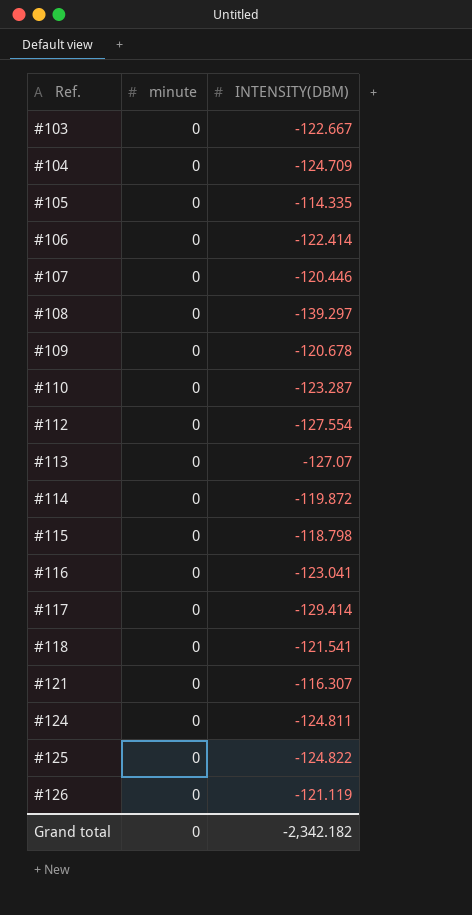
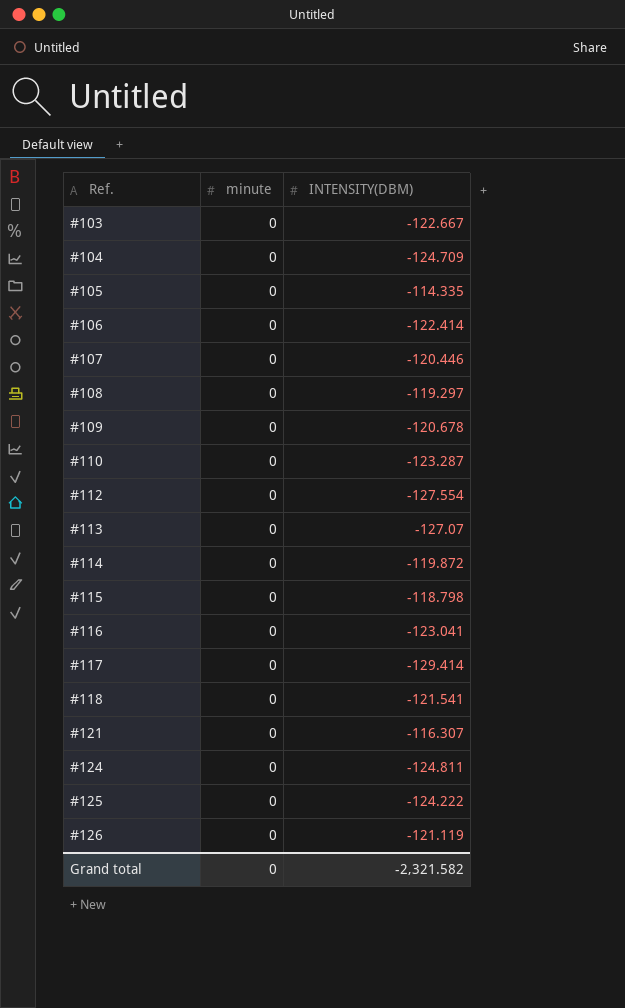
#108 | INTENSITY(DBM): -139.297 -> -119.297
#125 | INTENSITY(DBM): -124.822 -> -124.222
Grand total | INTENSITY(DBM): -2,342.182 -> -2,321.582

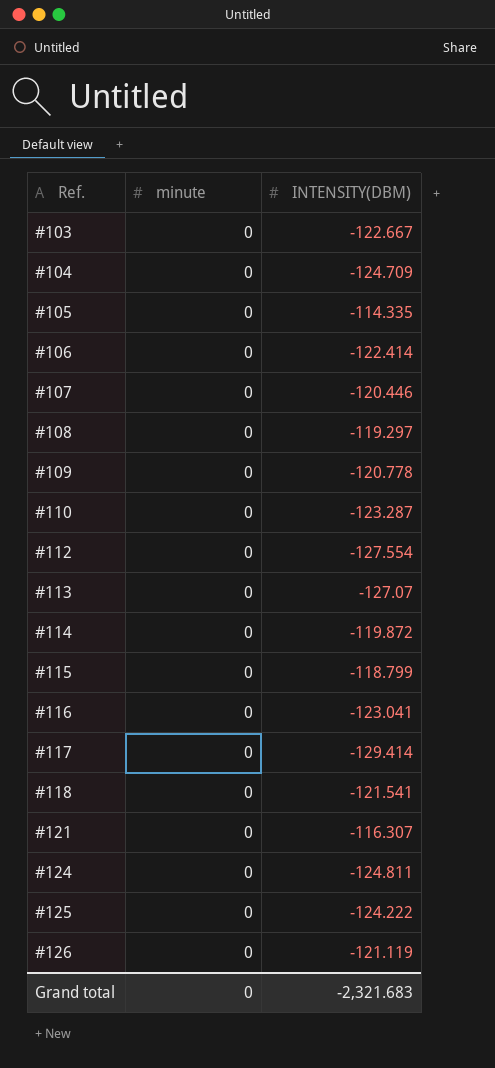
#109 | INTENSITY(DBM): -120.678 -> -120.778
#115 | INTENSITY(DBM): -118.798 -> -118.799
Grand total | INTENSITY(DBM): -2,321.582 -> -2,321.683

